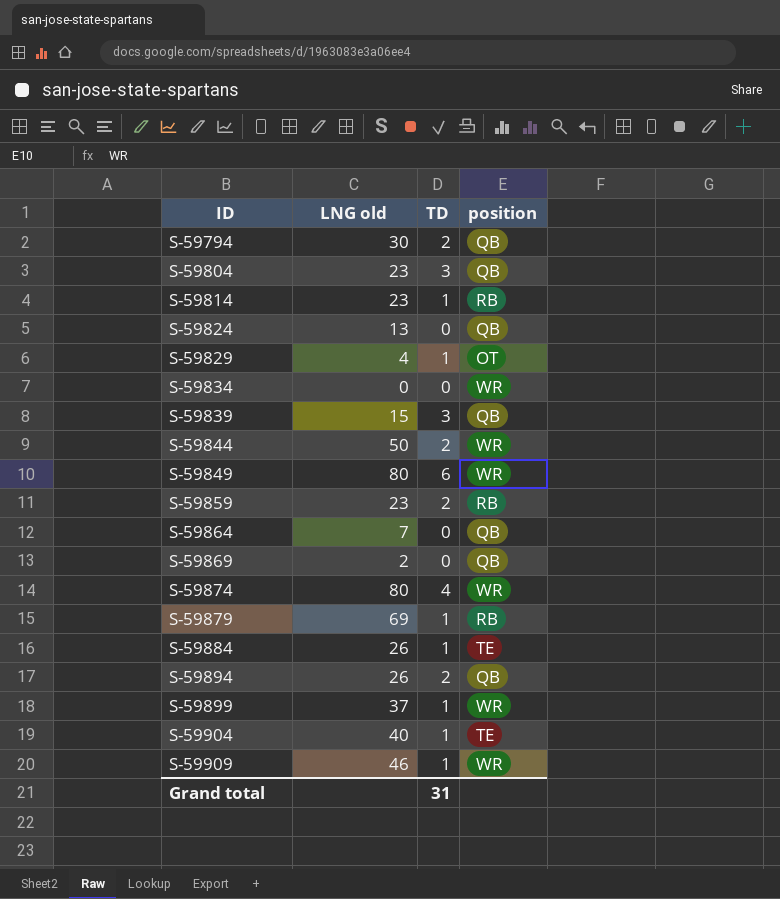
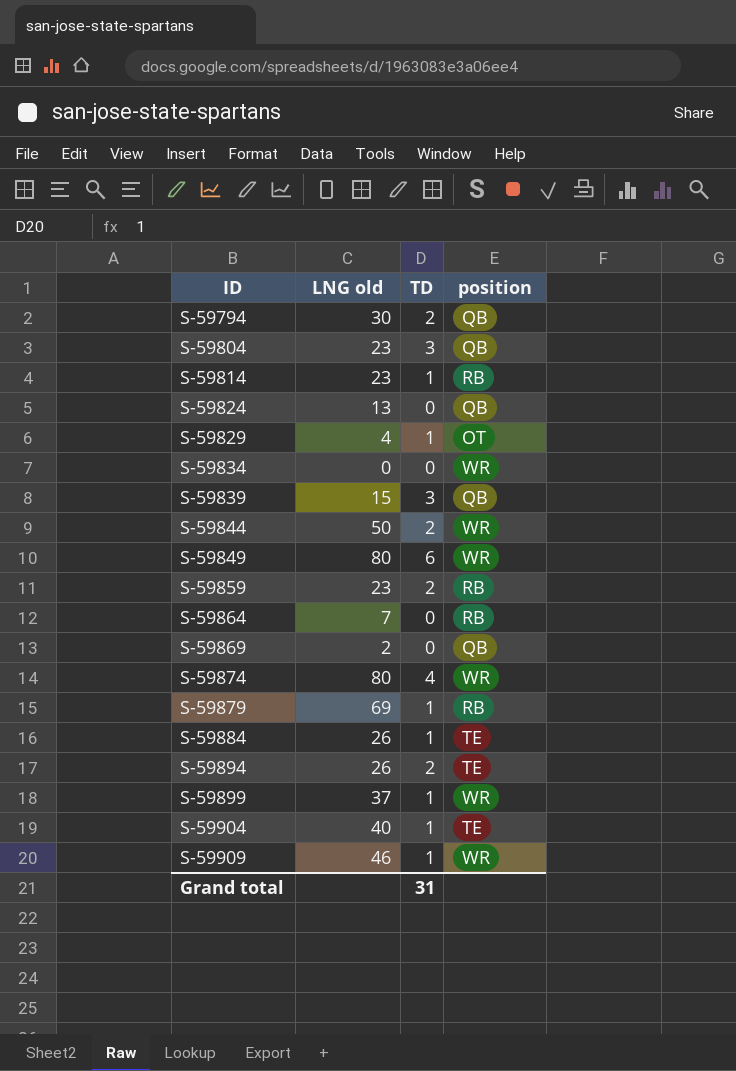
S-59864 | position: QB -> RB
S-59894 | position: QB -> TE

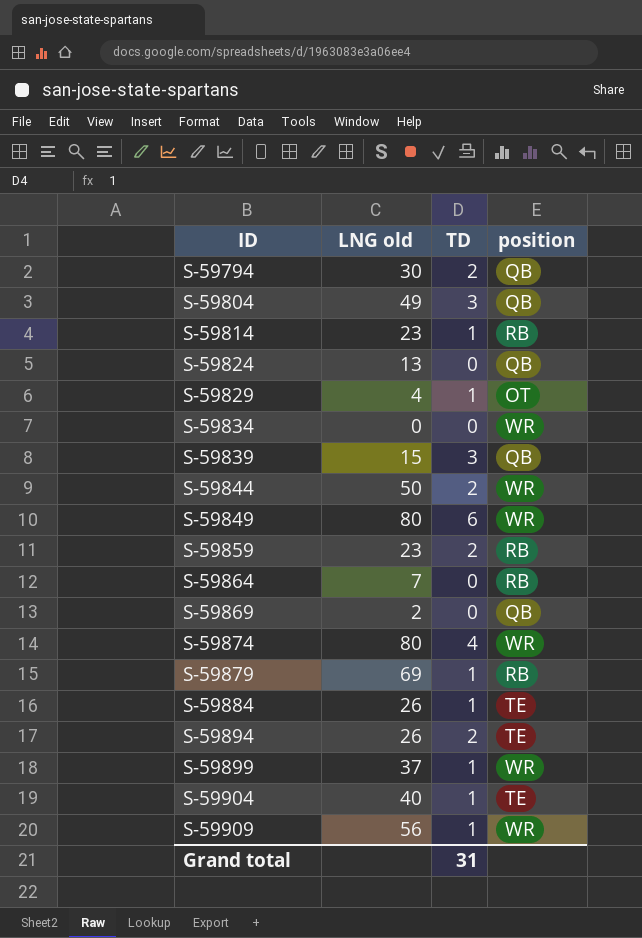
S-59804 | LNG old: 23 -> 49
S-59909 | LNG old: 46 -> 56

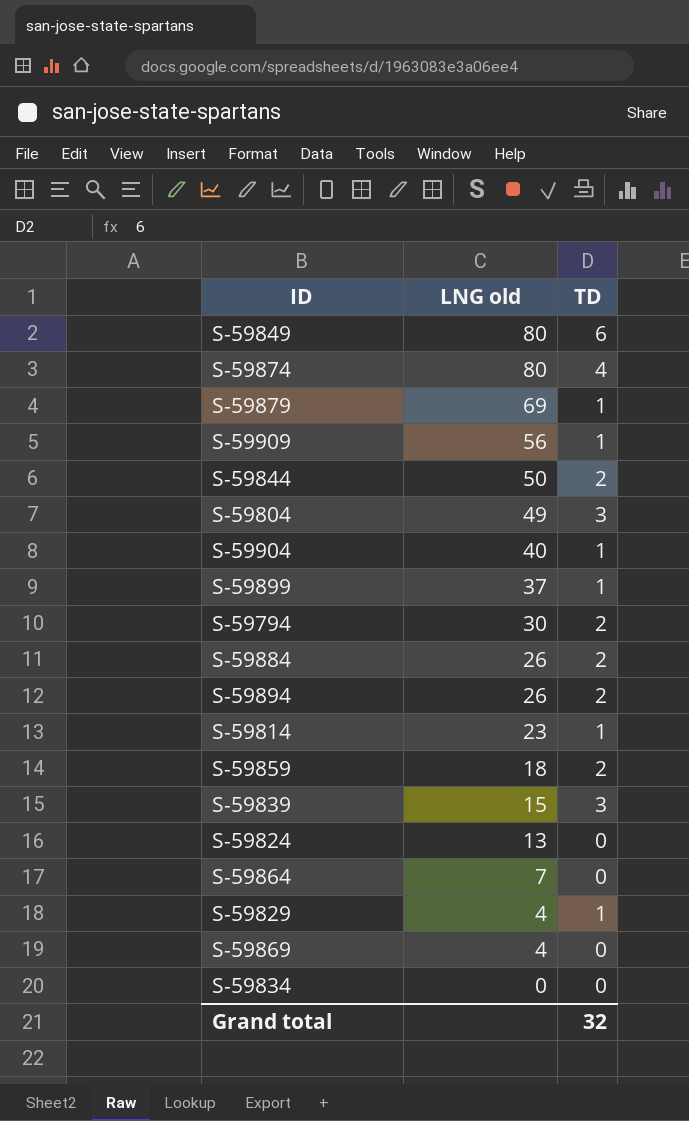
row order: ID ascending -> LNG old descending
column position | position: 4 -> none
S-59884 | TD: 1 -> 2
S-59859 | LNG old: 23 -> 18
S-59869 | LNG old: 2 -> 4
Grand total | TD: 31 -> 32

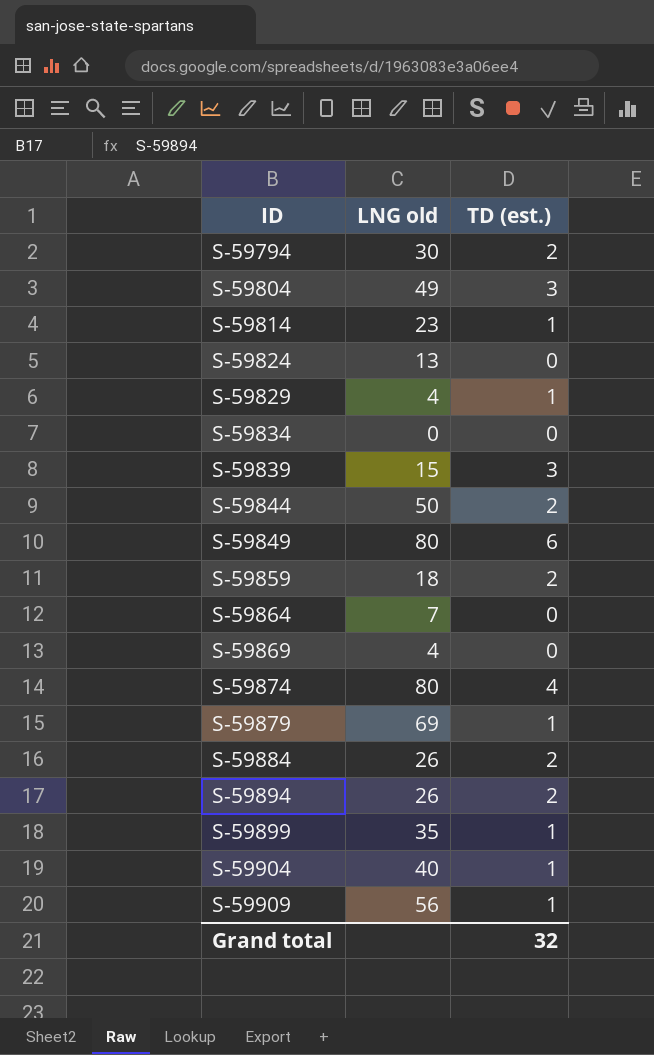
row order: LNG old descending -> ID ascending
column name: TD -> TD (est.)
S-59899 | LNG old: 37 -> 35

